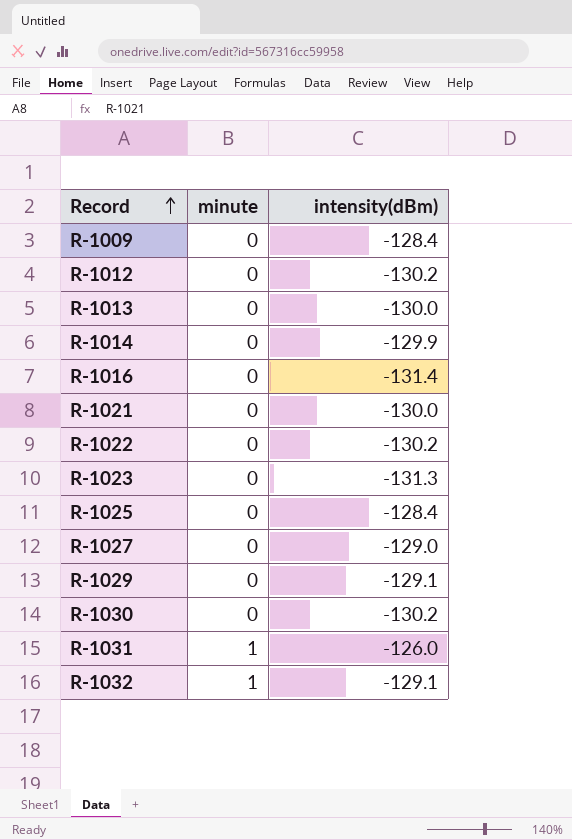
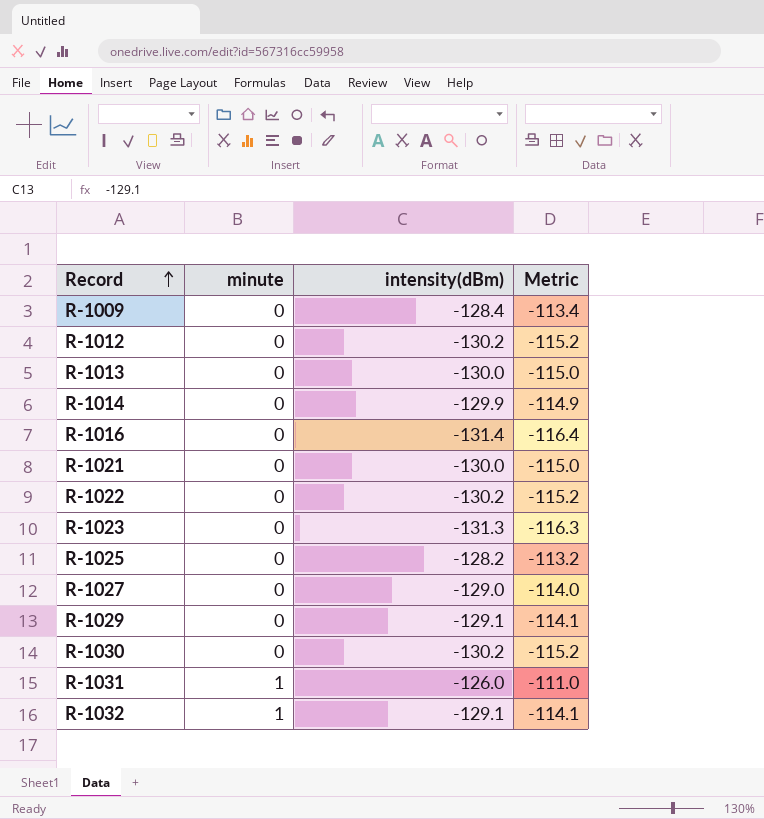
column Metric | formula: none -> [intensity(dBm)] + 15
R-1025 | intensity(dBm): -128.4 -> -128.2

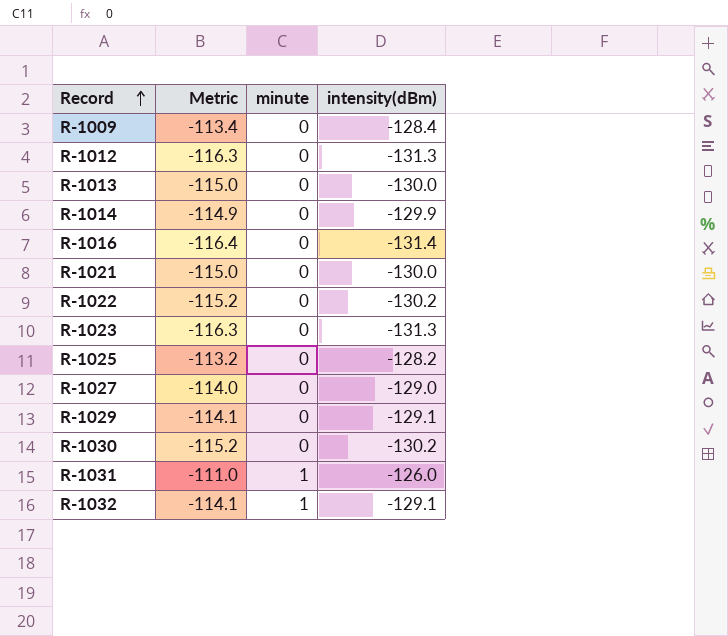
column Metric | position: 4 -> 2
R-1012 | Metric: -115.2 -> -116.3
R-1012 | intensity(dBm): -130.2 -> -131.3

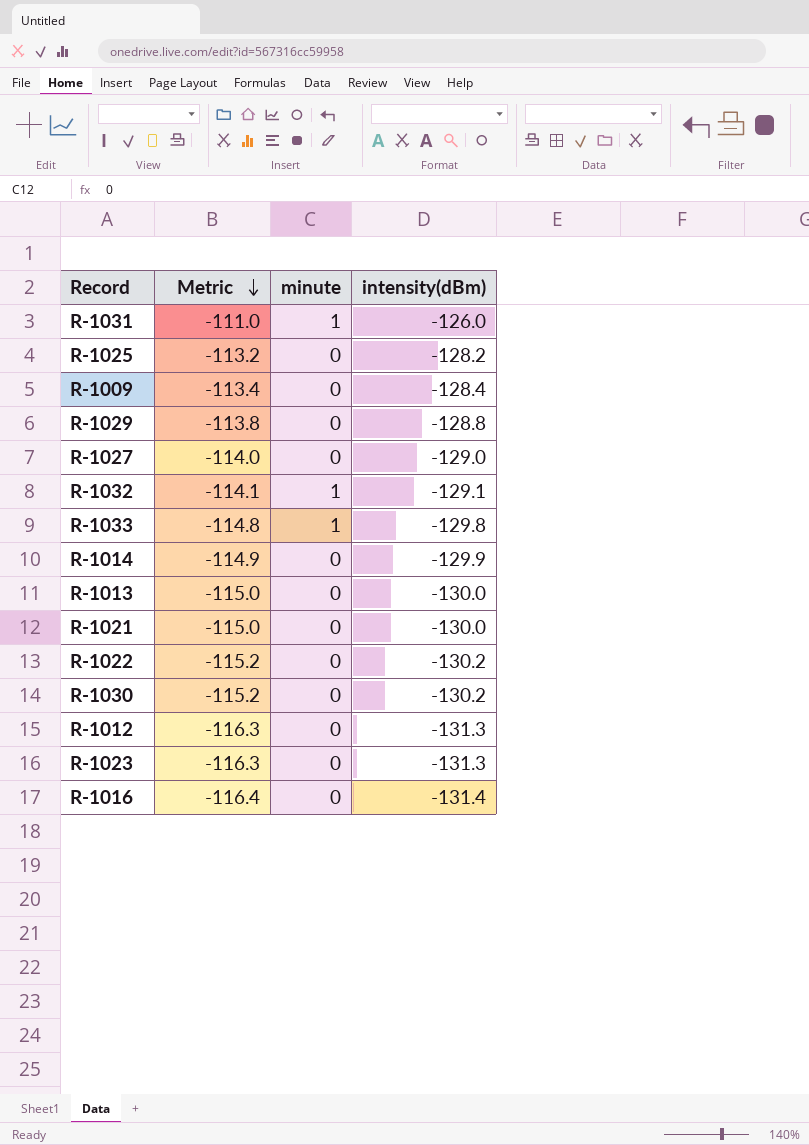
row order: Record ascending -> Metric descending
R-1029 | Metric: -114.1 -> -113.8
R-1029 | intensity(dBm): -129.1 -> -128.8
row R-1033: none -> -114.8 | 1 | -129.8

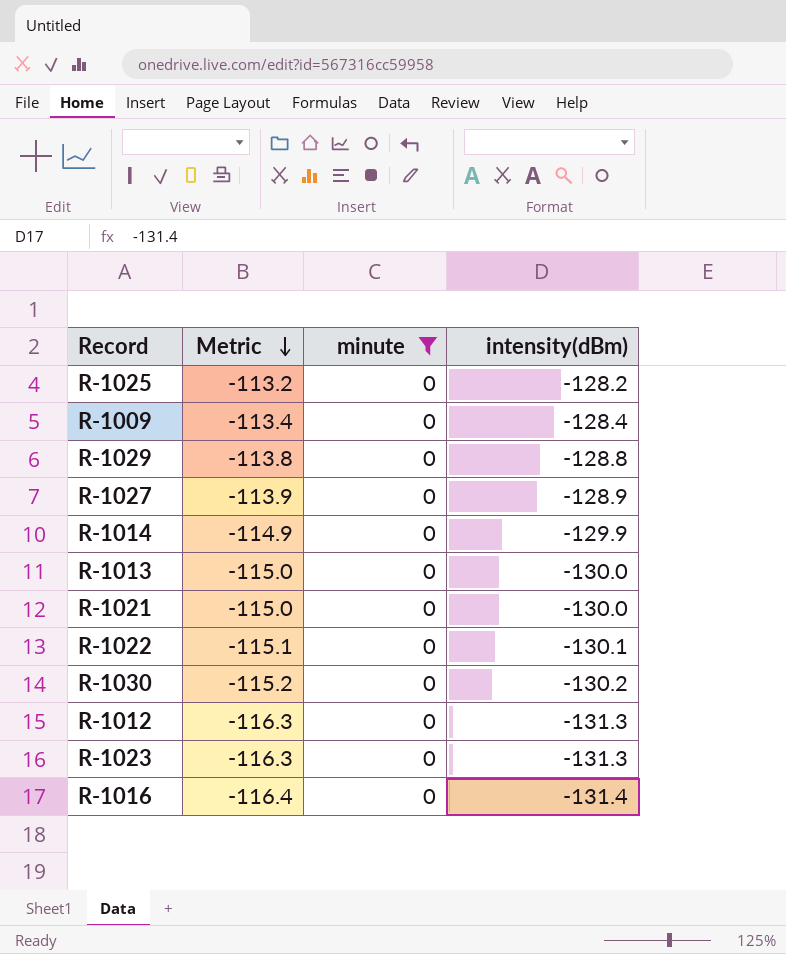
filter: none -> minute = 0
R-1027 | Metric: -114.0 -> -113.9
R-1027 | intensity(dBm): -129.0 -> -128.9
R-1022 | Metric: -115.2 -> -115.1
R-1022 | intensity(dBm): -130.2 -> -130.1

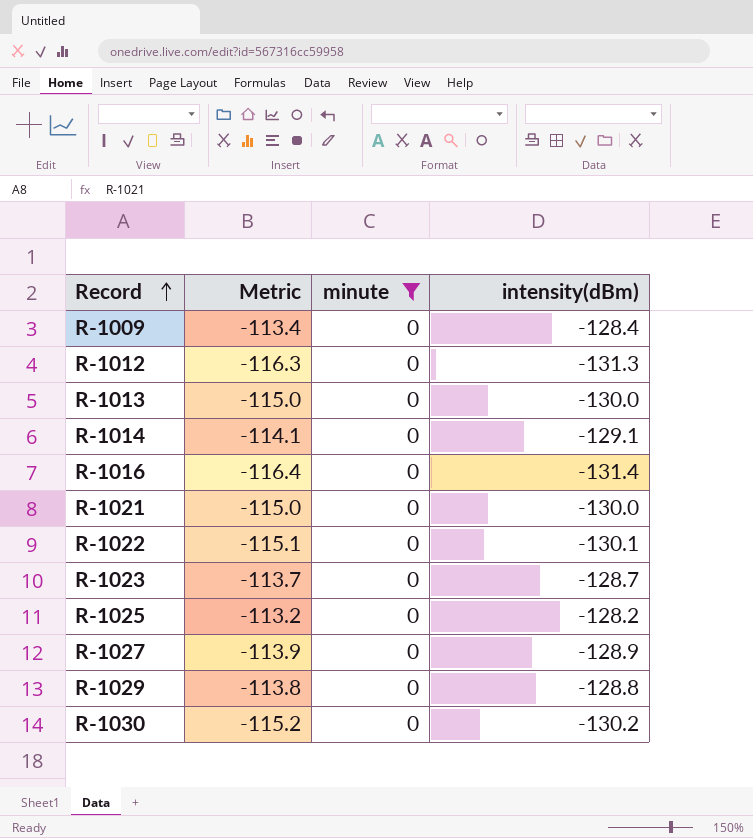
row order: Metric descending -> Record ascending
R-1014 | Metric: -114.9 -> -114.1
R-1014 | intensity(dBm): -129.9 -> -129.1
R-1023 | Metric: -116.3 -> -113.7
R-1023 | intensity(dBm): -131.3 -> -128.7

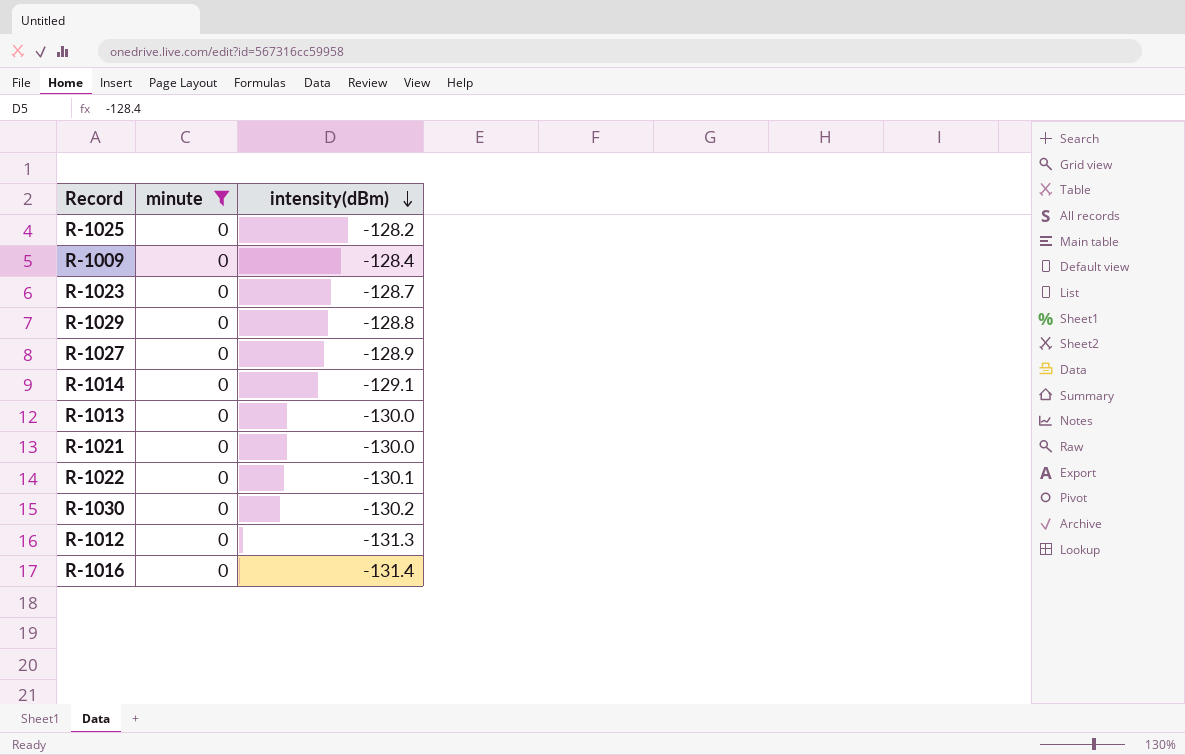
row order: Record ascending -> intensity(dBm) descending
column Metric | formula: [intensity(dBm)] + 15 -> none

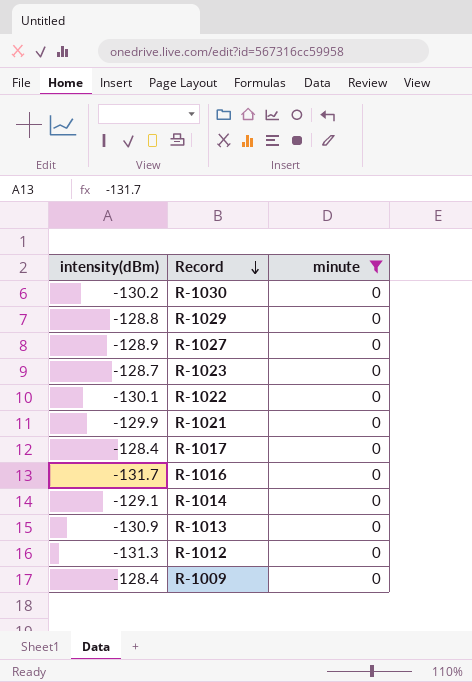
row order: intensity(dBm) descending -> Record descending
column intensity(dBm) | position: 3 -> 1
row R-1025: 0 | -128.2 -> none
R-1021 | intensity(dBm): -130.0 -> -129.9
row R-1017: none -> -128.4 | 0
R-1016 | intensity(dBm): -131.4 -> -131.7
R-1013 | intensity(dBm): -130.0 -> -130.9

